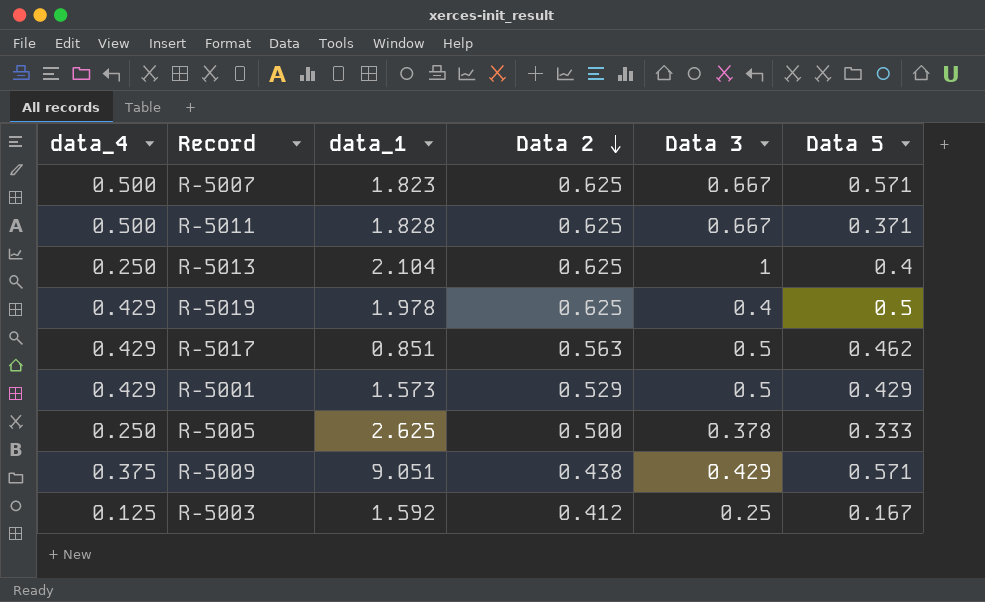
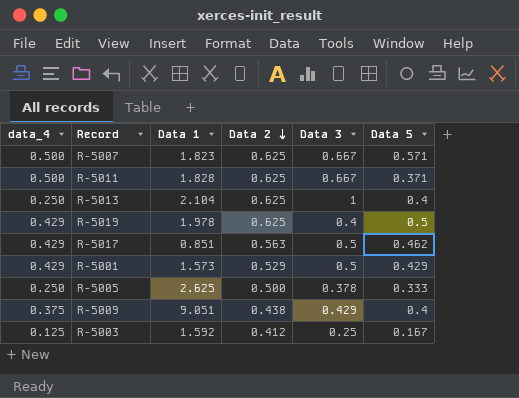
column name: data_1 -> Data 1
R-5009 | Data 5: 0.571 -> 0.4

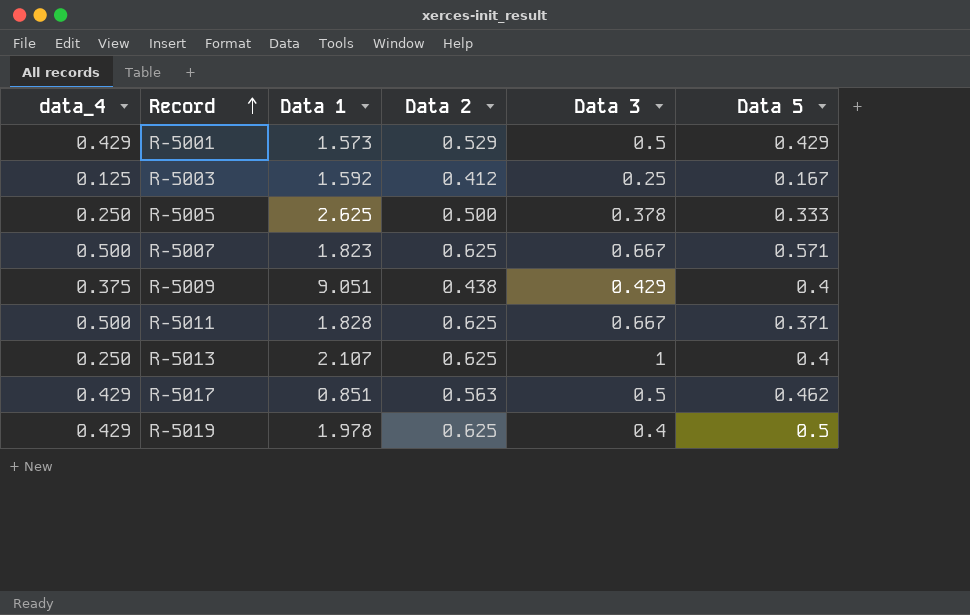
row order: Data 2 descending -> Record ascending
R-5013 | Data 1: 2.104 -> 2.107

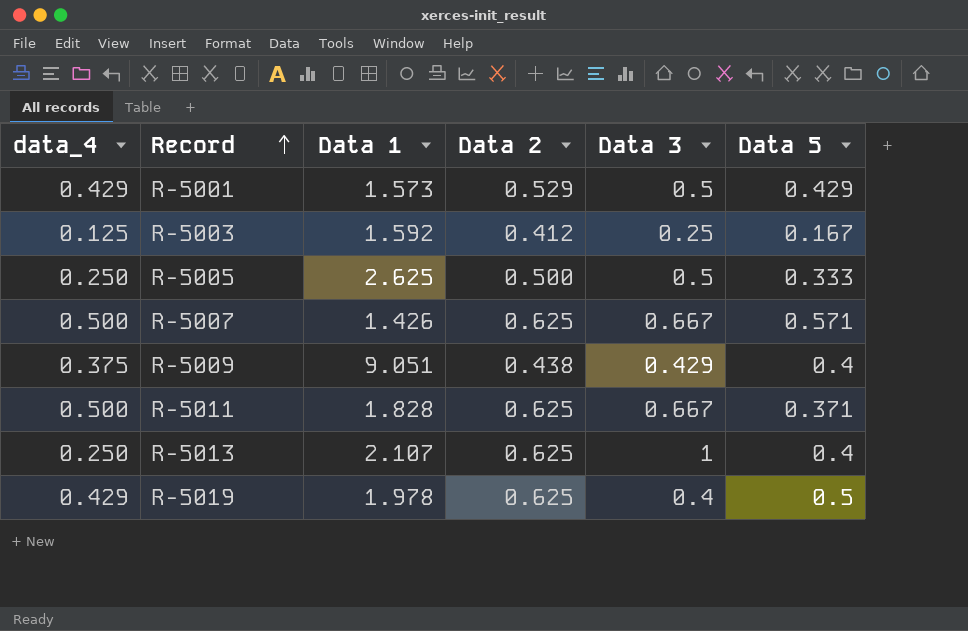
row R-5017: 0.429 | 0.851 | 0.563 | 0.5 | 0.462 -> none
R-5005 | Data 3: 0.378 -> 0.5
R-5007 | Data 1: 1.823 -> 1.426

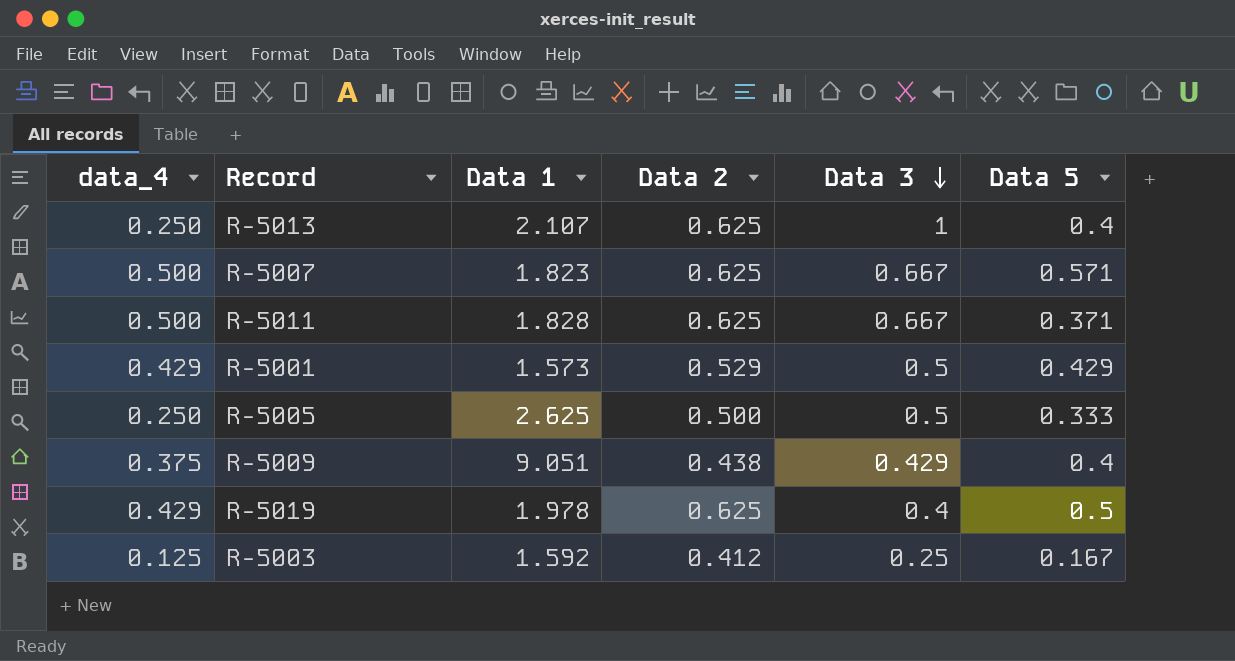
row order: Record ascending -> Data 3 descending
R-5007 | Data 1: 1.426 -> 1.823

